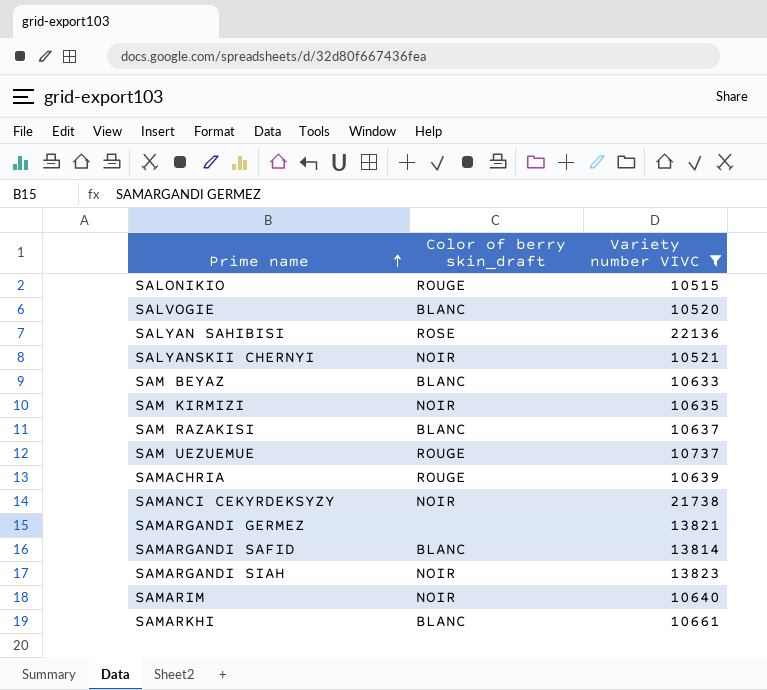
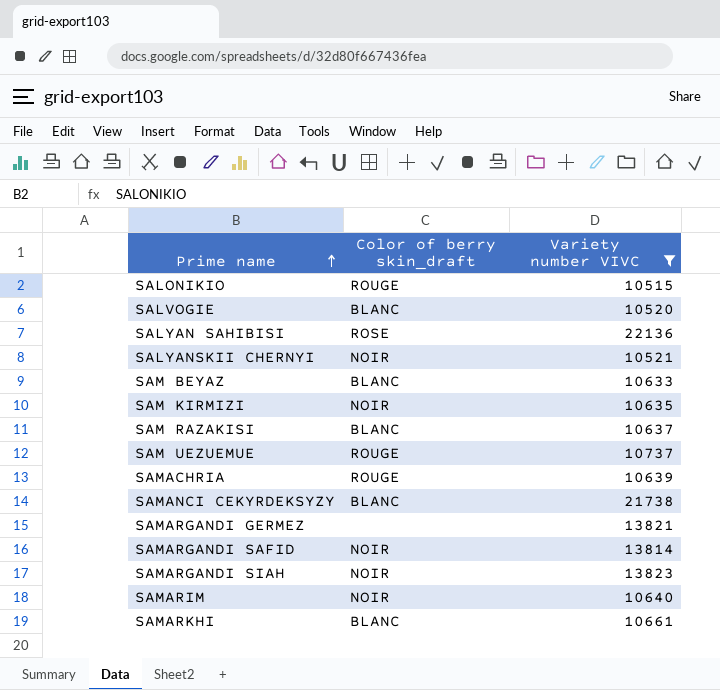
SAMANCI CEKYRDEKSYZY | Color of berry skin_draft: NOIR -> BLANC
SAMARGANDI SAFID | Color of berry skin_draft: BLANC -> NOIR

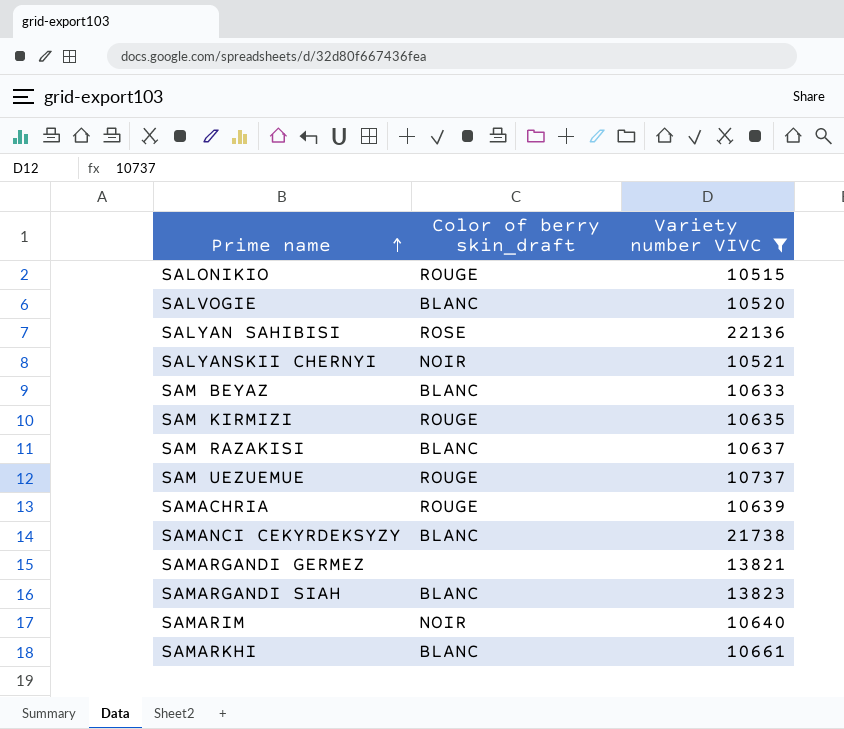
row SAMARGANDI SAFID: NOIR | 13814 -> none
SAM KIRMIZI | Color of berry skin_draft: NOIR -> ROUGE
SAMARGANDI SIAH | Color of berry skin_draft: NOIR -> BLANC

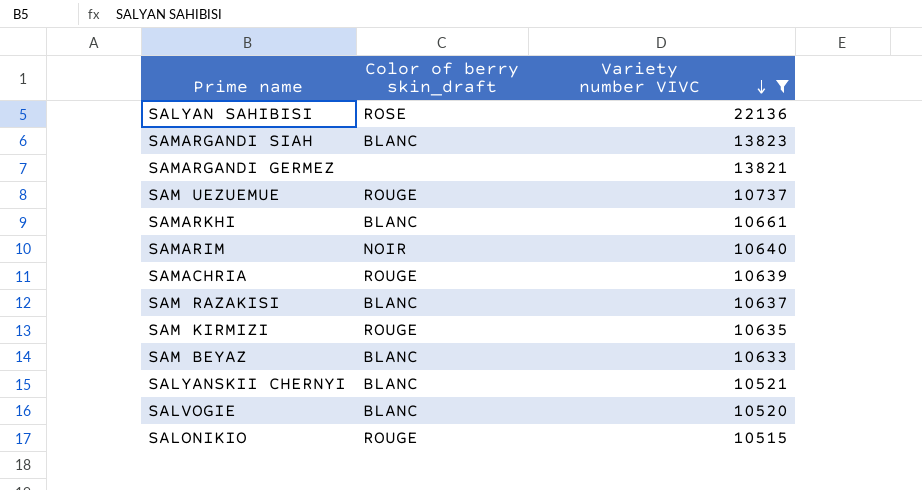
row order: Prime name ascending -> Variety number VIVC descending
row SAMANCI CEKYRDEKSYZY: BLANC | 21738 -> none
SALYANSKII CHERNYI | Color of berry skin_draft: NOIR -> BLANC

